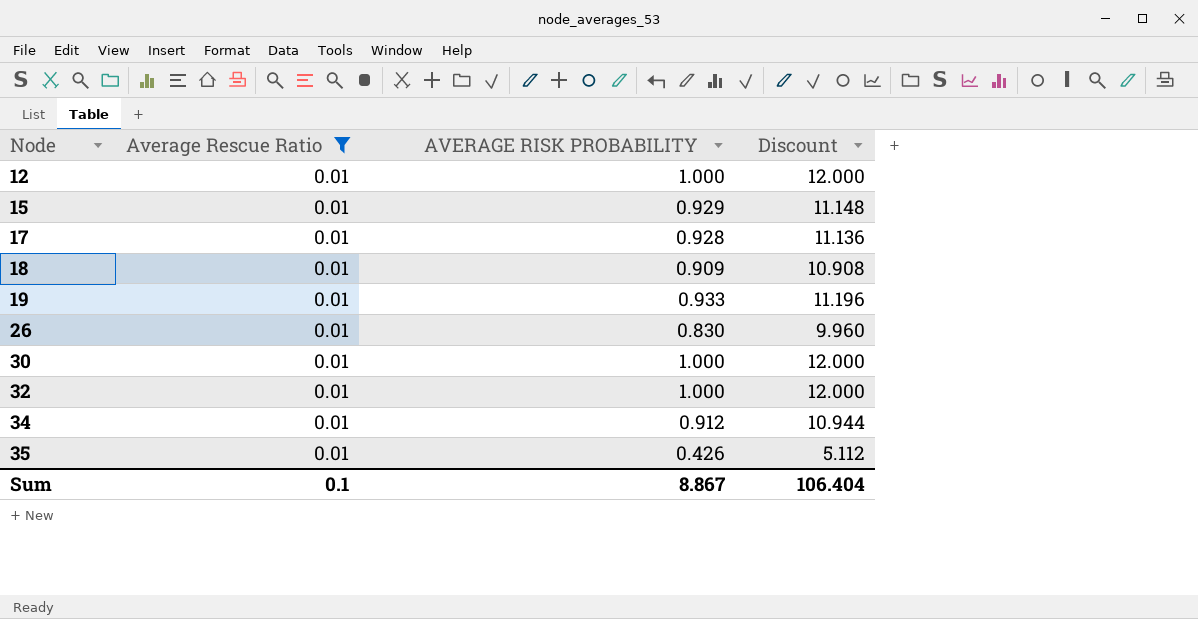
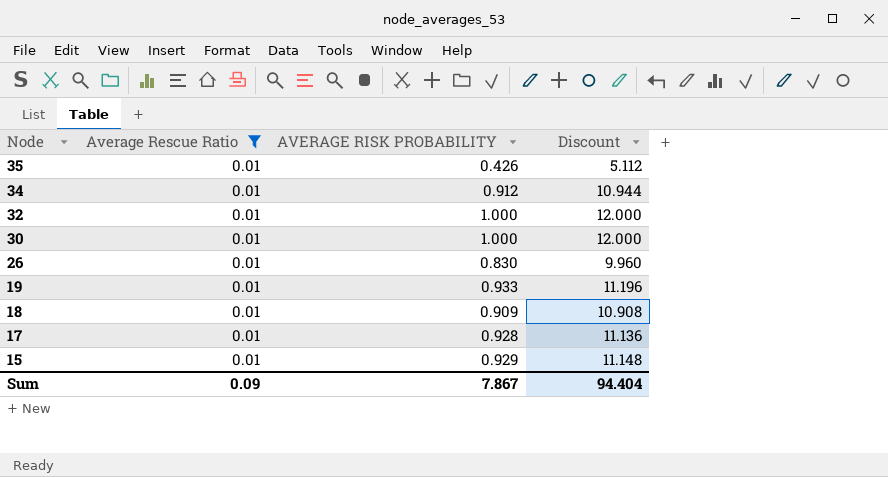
row order: Node ascending -> Node descending
row 12: 0.01 | 1.000 | 12.000 -> none
Sum | Average Rescue Ratio: 0.1 -> 0.09
Sum | AVERAGE RISK PROBABILITY: 8.867 -> 7.867
Sum | Discount: 106.404 -> 94.404

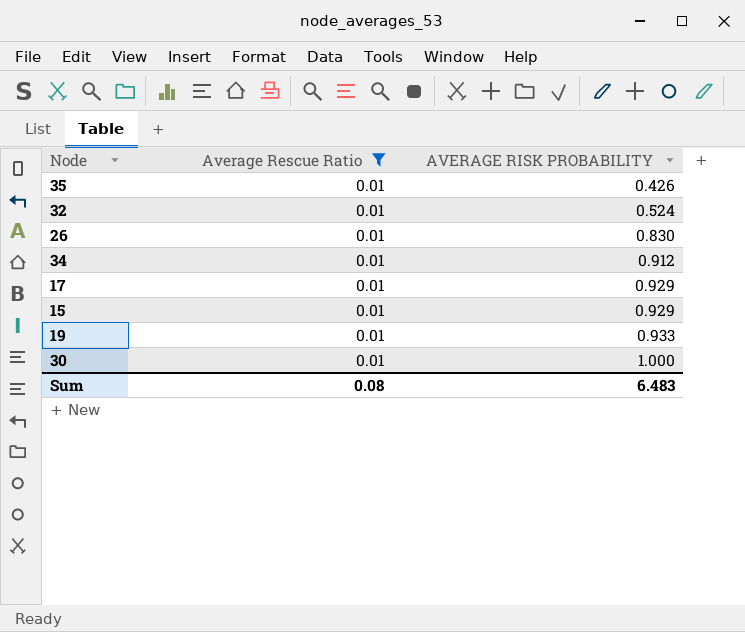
row order: Node descending -> AVERAGE RISK PROBABILITY ascending
column Discount | formula: [AVERAGE RISK PROBABILITY] * 12 -> none
row 18: 0.01 | 0.909 | 10.908 -> none
32 | AVERAGE RISK PROBABILITY: 1.000 -> 0.524
17 | AVERAGE RISK PROBABILITY: 0.928 -> 0.929
Sum | Average Rescue Ratio: 0.09 -> 0.08
Sum | AVERAGE RISK PROBABILITY: 7.867 -> 6.483

